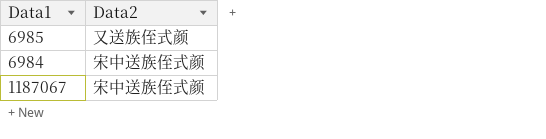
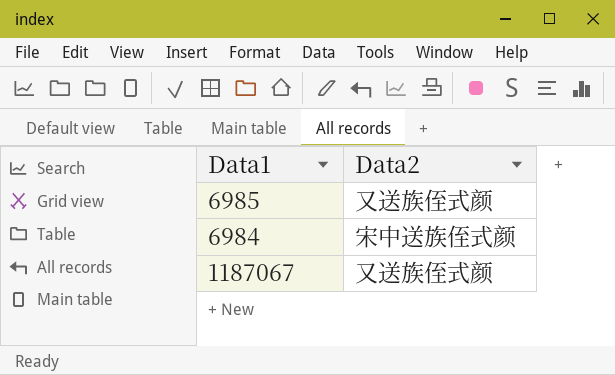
1187067 | Data2: 宋中送族侄式颜 -> 又送族侄式颜

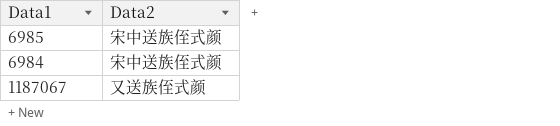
6985 | Data2: 又送族侄式颜 -> 宋中送族侄式颜

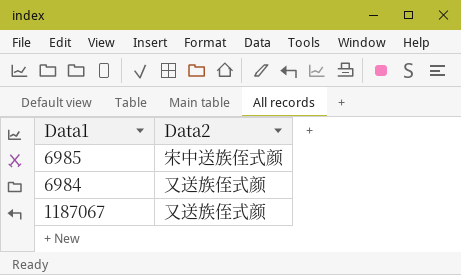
6984 | Data2: 宋中送族侄式颜 -> 又送族侄式颜

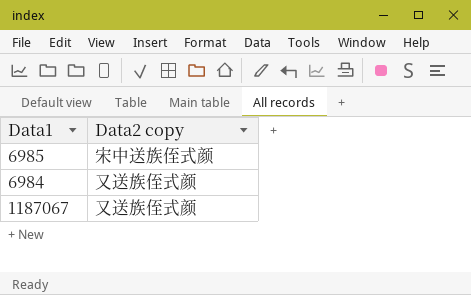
column name: Data2 -> Data2 copy

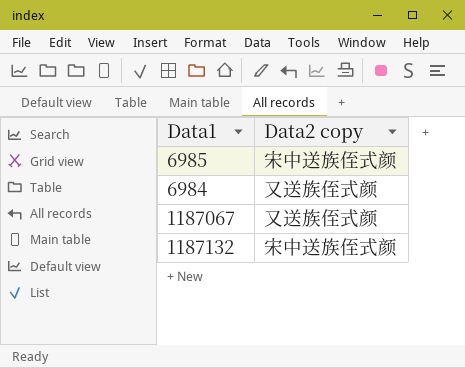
row 1187132: none -> 宋中送族侄式颜

